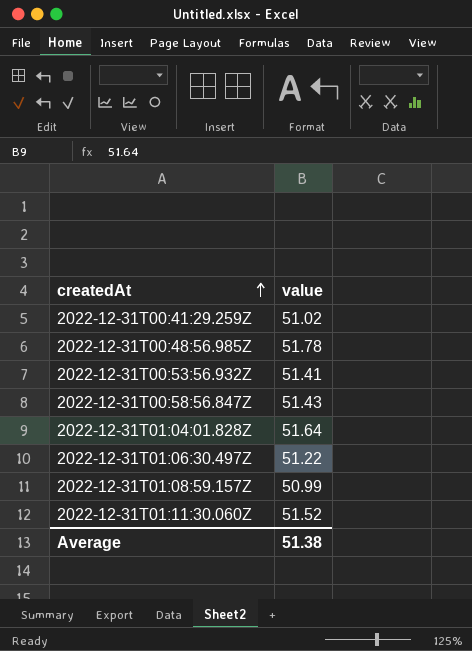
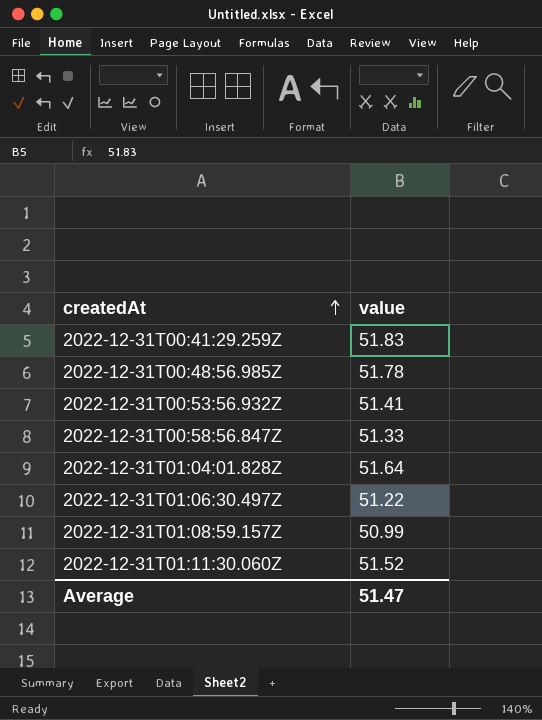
2022-12-31T00:41:29.259Z | value: 51.02 -> 51.83
2022-12-31T00:58:56.847Z | value: 51.43 -> 51.33
Average | value: 51.38 -> 51.47

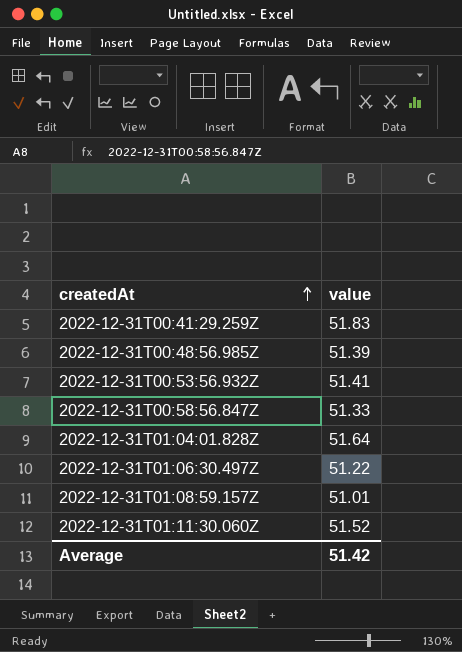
2022-12-31T00:48:56.985Z | value: 51.78 -> 51.39
2022-12-31T01:08:59.157Z | value: 50.99 -> 51.01
Average | value: 51.47 -> 51.42

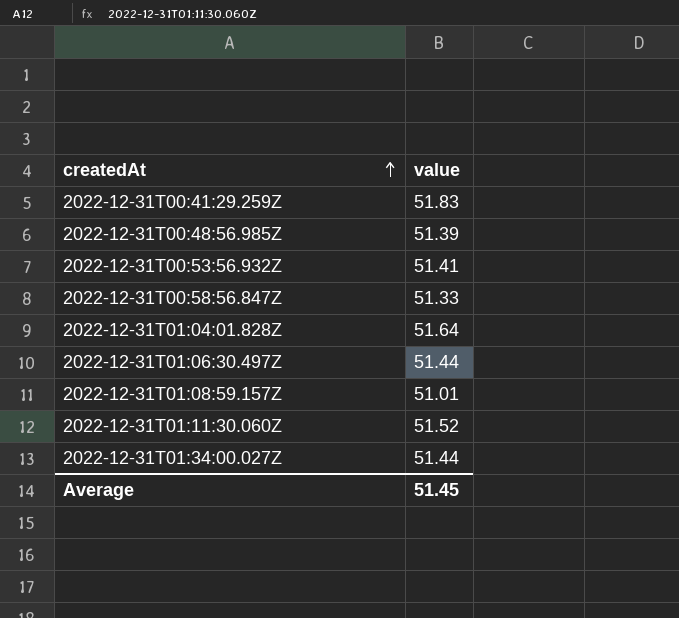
2022-12-31T01:06:30.497Z | value: 51.22 -> 51.44
row 2022-12-31T01:34:00.027Z: none -> 51.44
Average | value: 51.42 -> 51.45

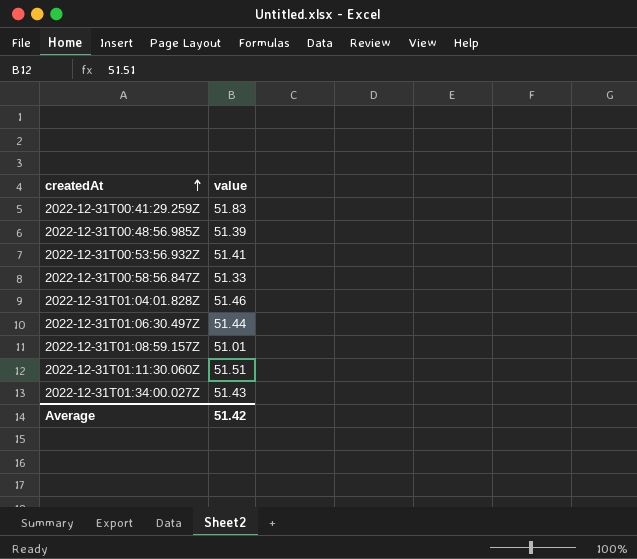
2022-12-31T01:04:01.828Z | value: 51.64 -> 51.46
2022-12-31T01:11:30.060Z | value: 51.52 -> 51.51
2022-12-31T01:34:00.027Z | value: 51.44 -> 51.43
Average | value: 51.45 -> 51.42

